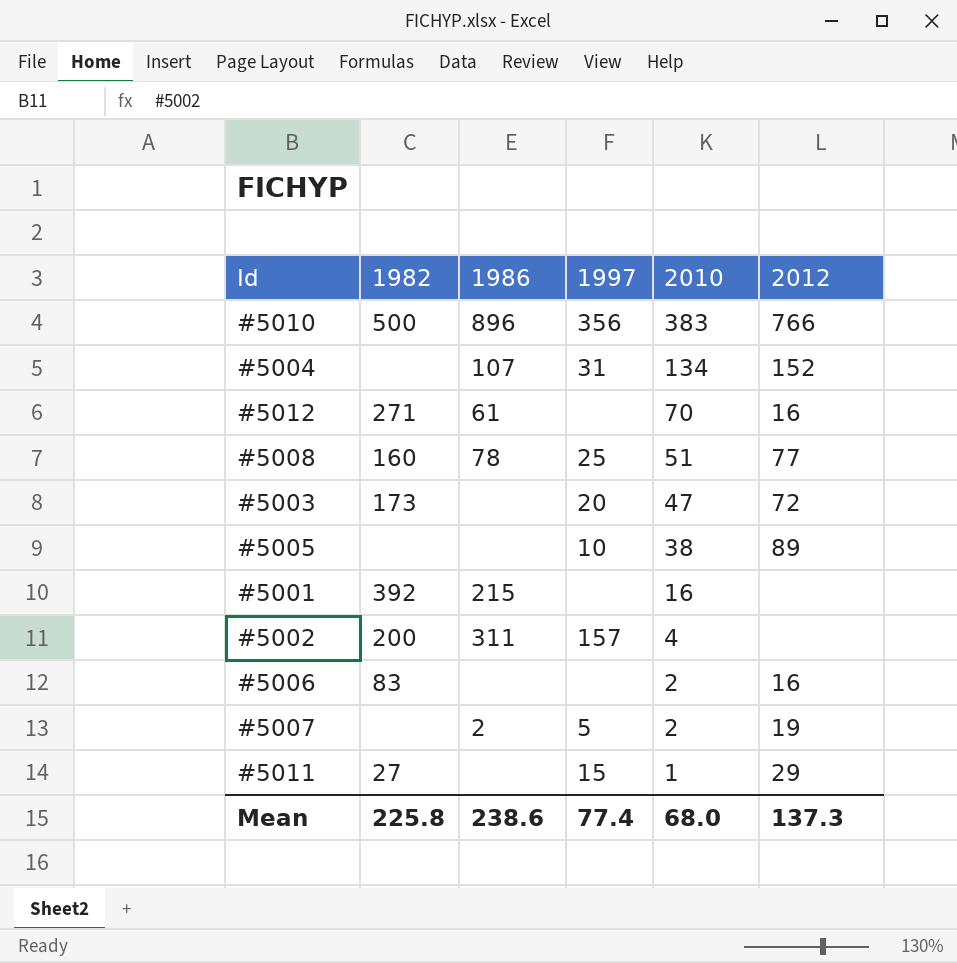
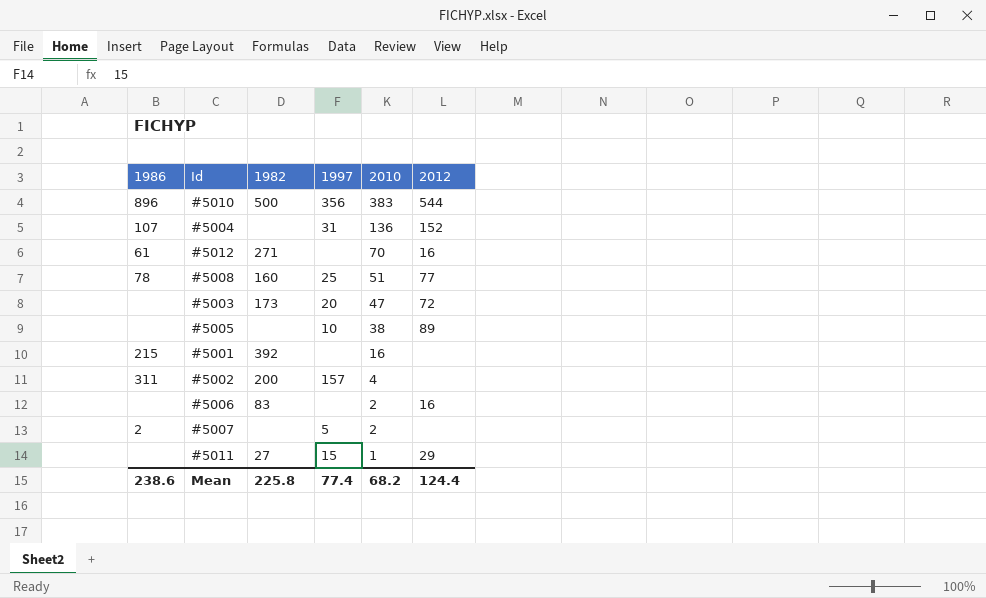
column 1986 | position: 3 -> 1
#5010 | 2012: 766 -> 544
#5004 | 2010: 134 -> 136
#5007 | 2012: 19 -> none
Mean | 2010: 68.0 -> 68.2
Mean | 2012: 137.3 -> 124.4

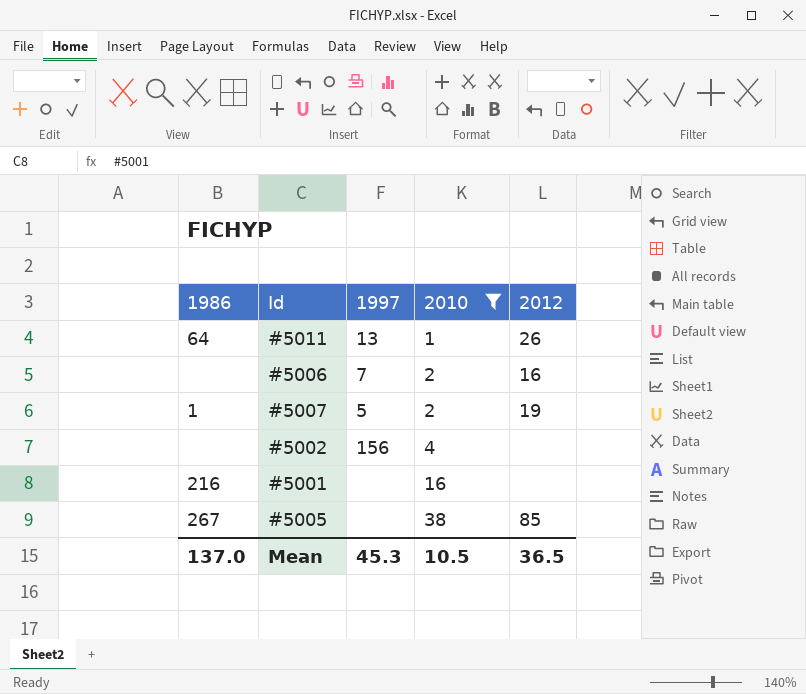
filter: none -> 2010 <= 38
row order: 2010 descending -> 2010 ascending
column 1982 | position: 3 -> none
#5011 | 1986: none -> 64
#5011 | 1997: 15 -> 13
#5011 | 2012: 29 -> 26
#5006 | 1997: none -> 7
#5007 | 1986: 2 -> 1
#5007 | 2012: none -> 19
#5002 | 1986: 311 -> none
#5002 | 1997: 157 -> 156
#5001 | 1986: 215 -> 216
#5005 | 1986: none -> 267
#5005 | 1997: 10 -> none
#5005 | 2012: 89 -> 85
Mean | 1986: 238.6 -> 137.0
Mean | 1997: 77.4 -> 45.3
Mean | 2010: 68.2 -> 10.5
Mean | 2012: 124.4 -> 36.5

